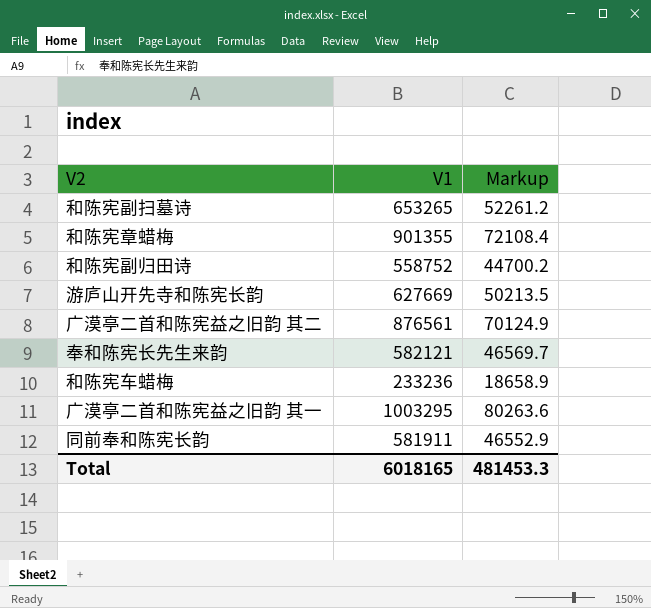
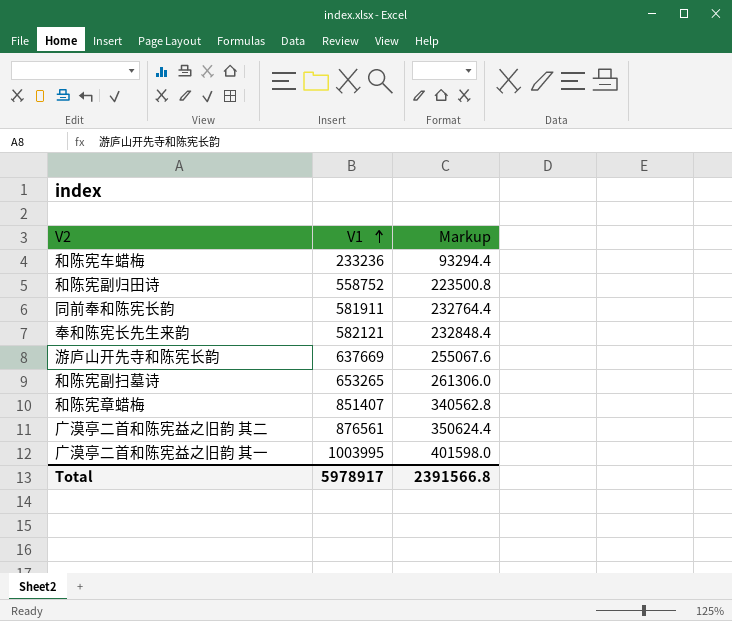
row order: none -> V1 ascending
column Markup | formula: [V1] * 0.08 -> [V1] * 0.4
游庐山开先寺和陈宪长韵 | V1: 627669 -> 637669
和陈宪章蜡梅 | V1: 901355 -> 851407
广漠亭二首和陈宪益之旧韵 其一 | V1: 1003295 -> 1003995
Total | V1: 6018165 -> 5978917
Total | Markup: 481453.3 -> 2391566.8

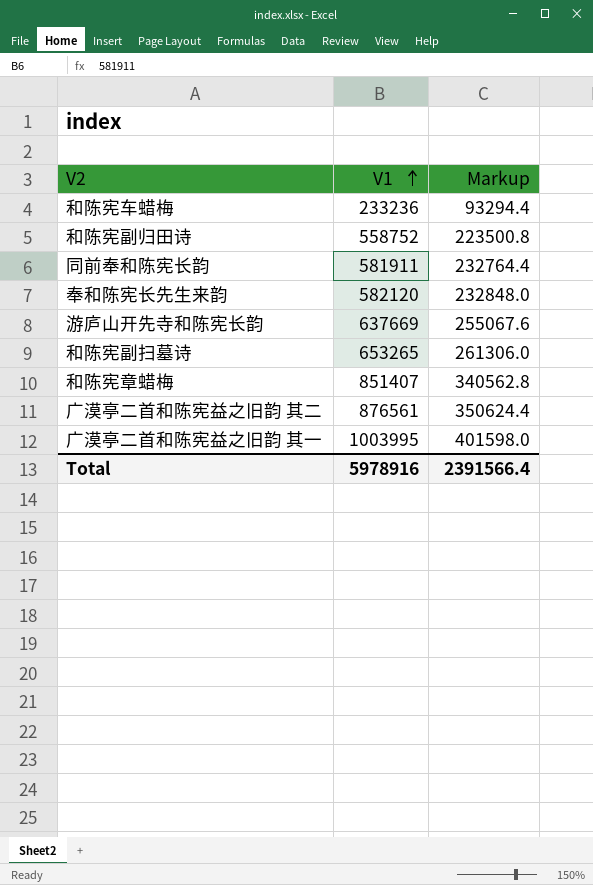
奉和陈宪长先生来韵 | V1: 582121 -> 582120
奉和陈宪长先生来韵 | Markup: 232848.4 -> 232848.0
Total | V1: 5978917 -> 5978916
Total | Markup: 2391566.8 -> 2391566.4

